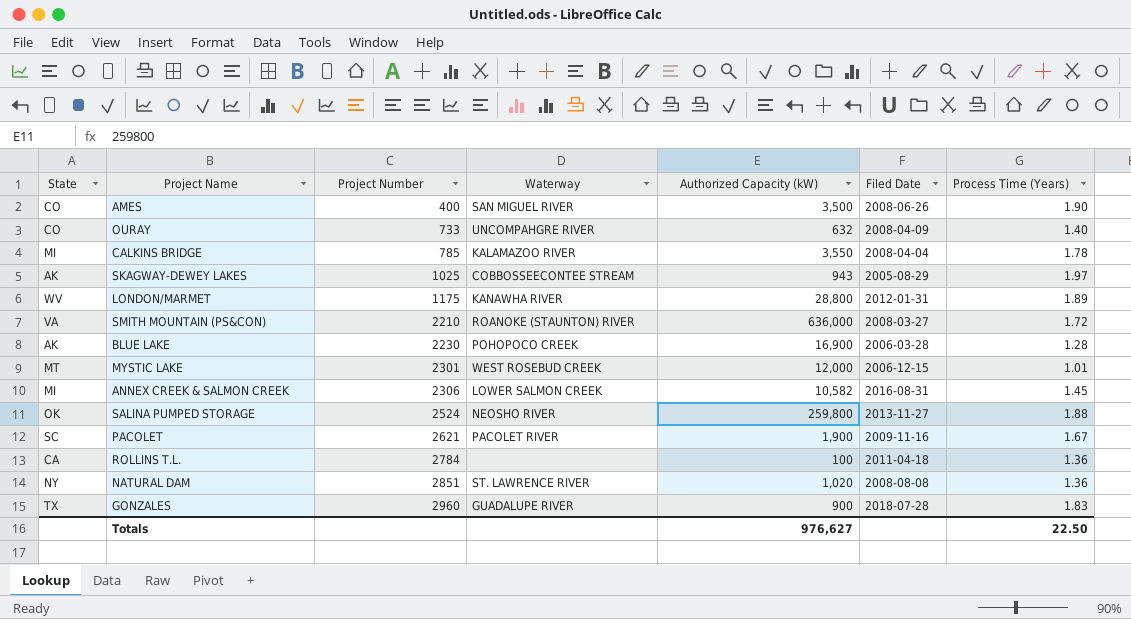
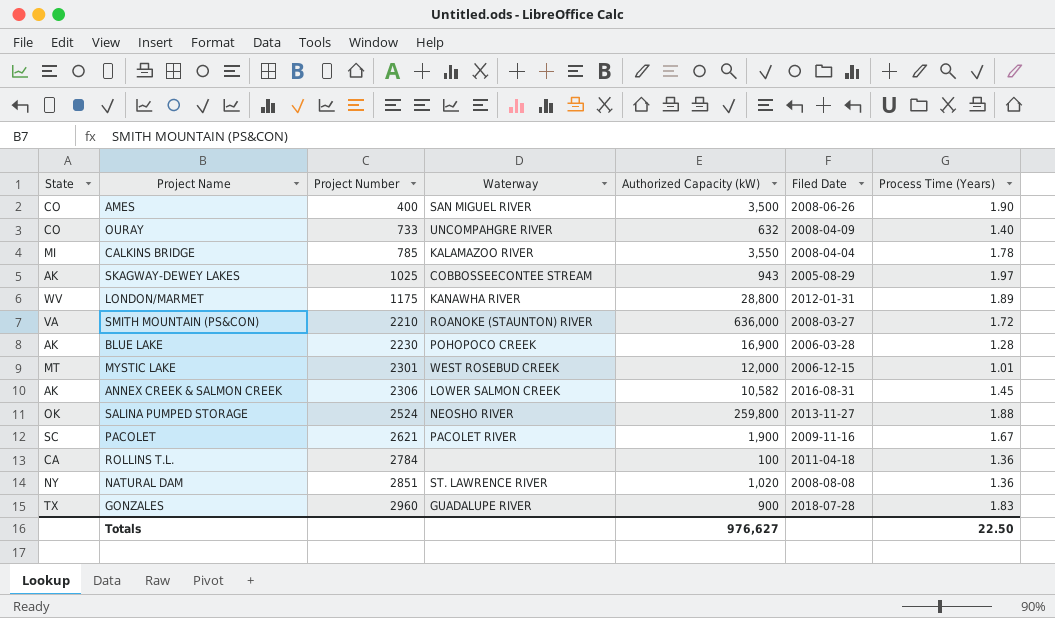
ANNEX CREEK & SALMON CREEK | State: MI -> AK

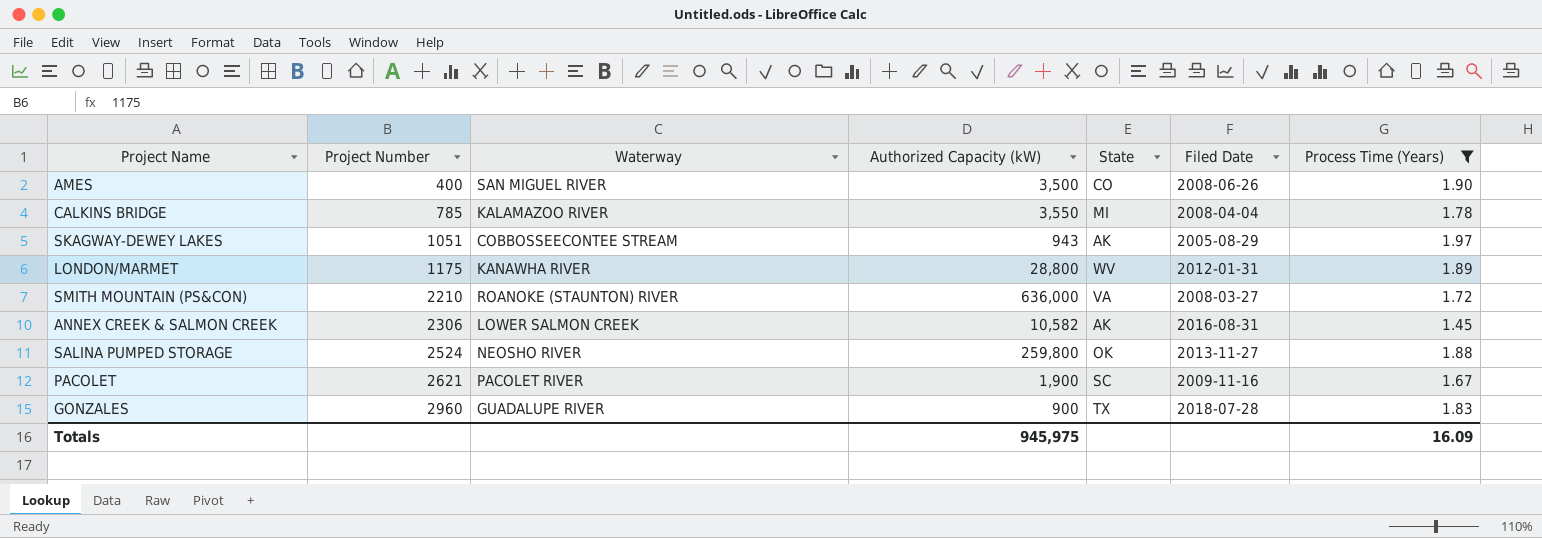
filter: none -> Process Time (Years) >= 1.45
column State | position: 1 -> 5
SKAGWAY-DEWEY LAKES | Project Number: 1025 -> 1051
Totals | Authorized Capacity (kW): 976,627 -> 945,975
Totals | Process Time (Years): 22.50 -> 16.09

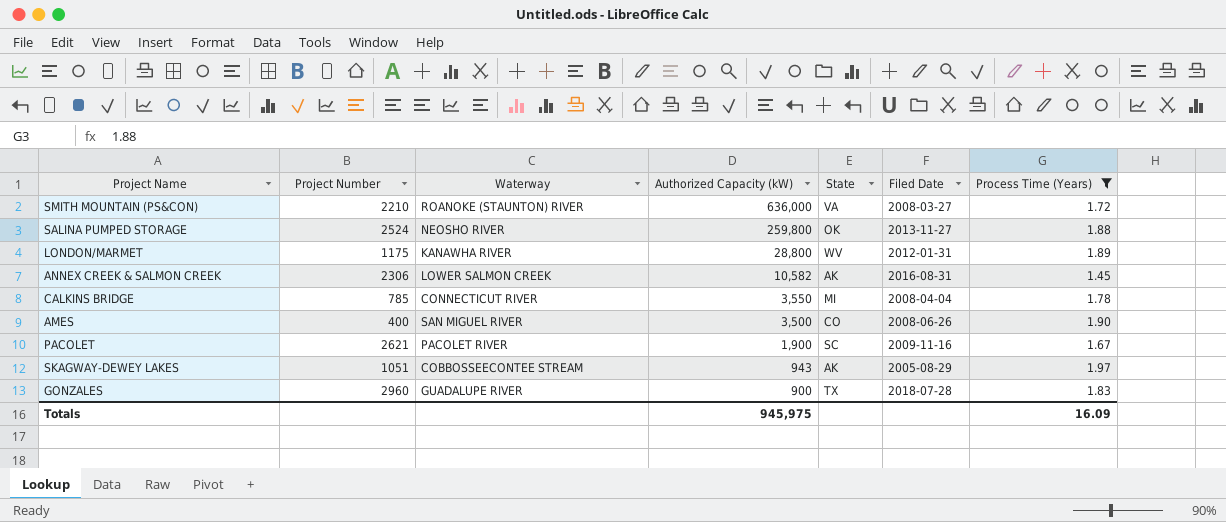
row order: Project Number ascending -> Authorized Capacity (kW) descending
CALKINS BRIDGE | Waterway: KALAMAZOO RIVER -> CONNECTICUT RIVER

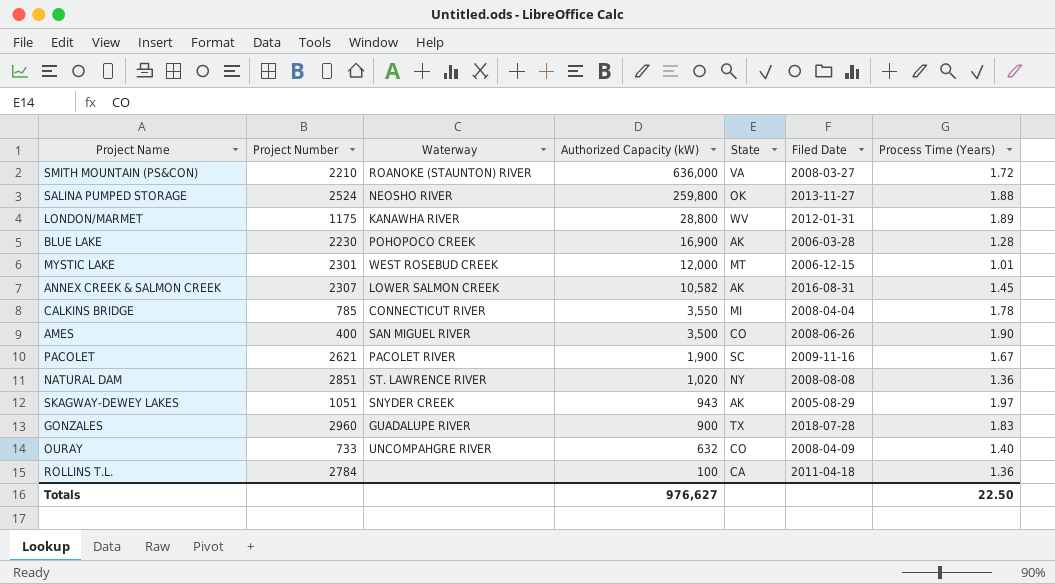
filter: Process Time (Years) >= 1.45 -> none
ANNEX CREEK & SALMON CREEK | Project Number: 2306 -> 2307
SKAGWAY-DEWEY LAKES | Waterway: COBBOSSEECONTEE STREAM -> SNYDER CREEK
Totals | Authorized Capacity (kW): 945,975 -> 976,627
Totals | Process Time (Years): 16.09 -> 22.50

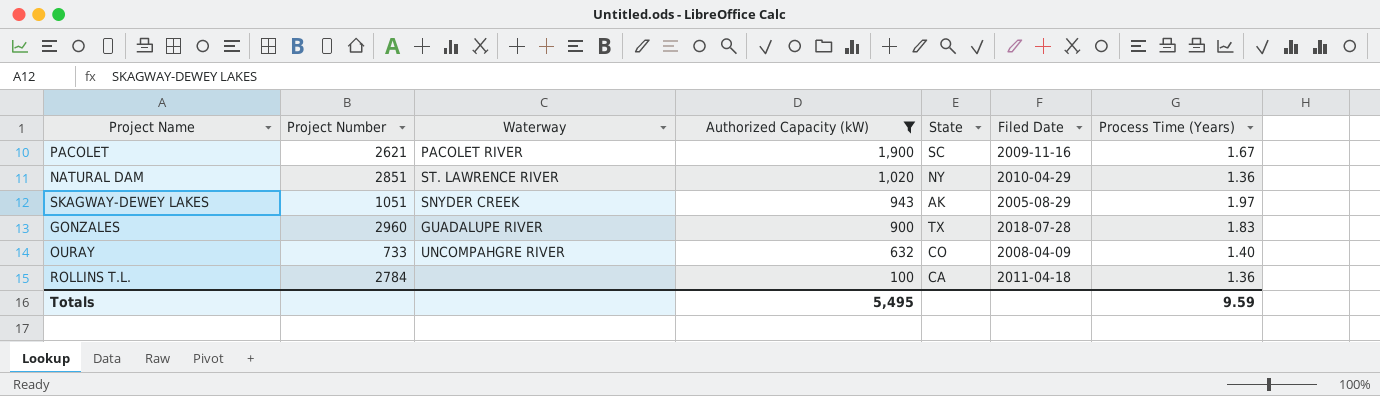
filter: none -> Authorized Capacity (kW) <= 1,900
NATURAL DAM | Filed Date: 2008-08-08 -> 2010-04-29
Totals | Authorized Capacity (kW): 976,627 -> 5,495
Totals | Process Time (Years): 22.50 -> 9.59

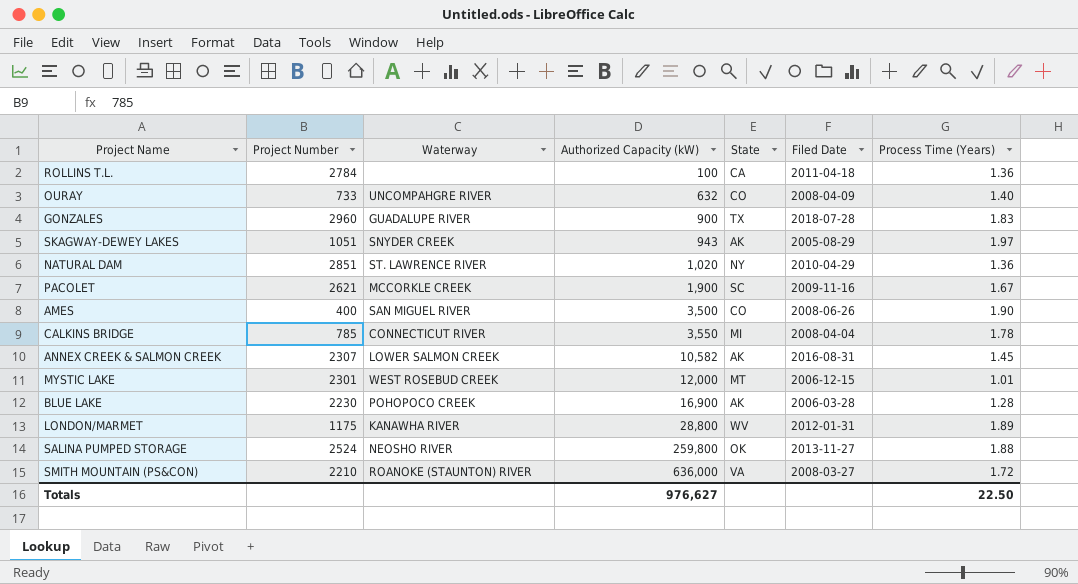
filter: Authorized Capacity (kW) <= 1,900 -> none
row order: Authorized Capacity (kW) descending -> Authorized Capacity (kW) ascending
PACOLET | Waterway: PACOLET RIVER -> MCCORKLE CREEK
Totals | Authorized Capacity (kW): 5,495 -> 976,627
Totals | Process Time (Years): 9.59 -> 22.50

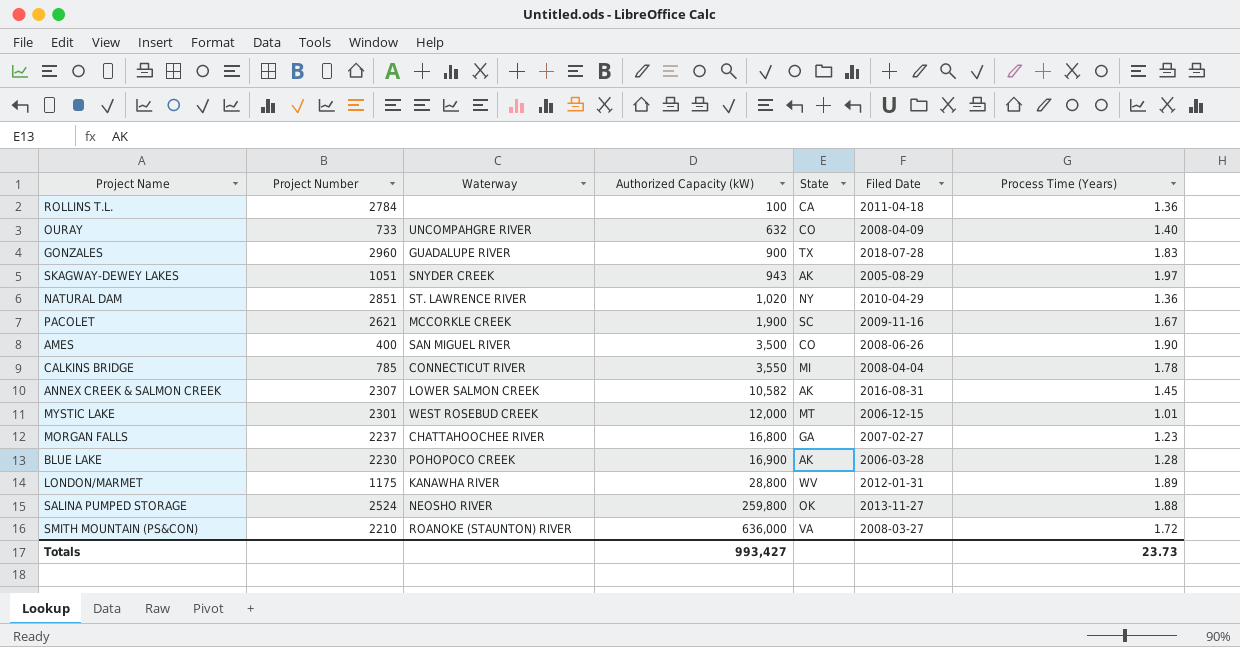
row MORGAN FALLS: none -> 2237 | CHATTAHOOCHEE RIVER | 16,800 | GA | 2007-02-27 | 1.23
Totals | Authorized Capacity (kW): 976,627 -> 993,427
Totals | Process Time (Years): 22.50 -> 23.73

